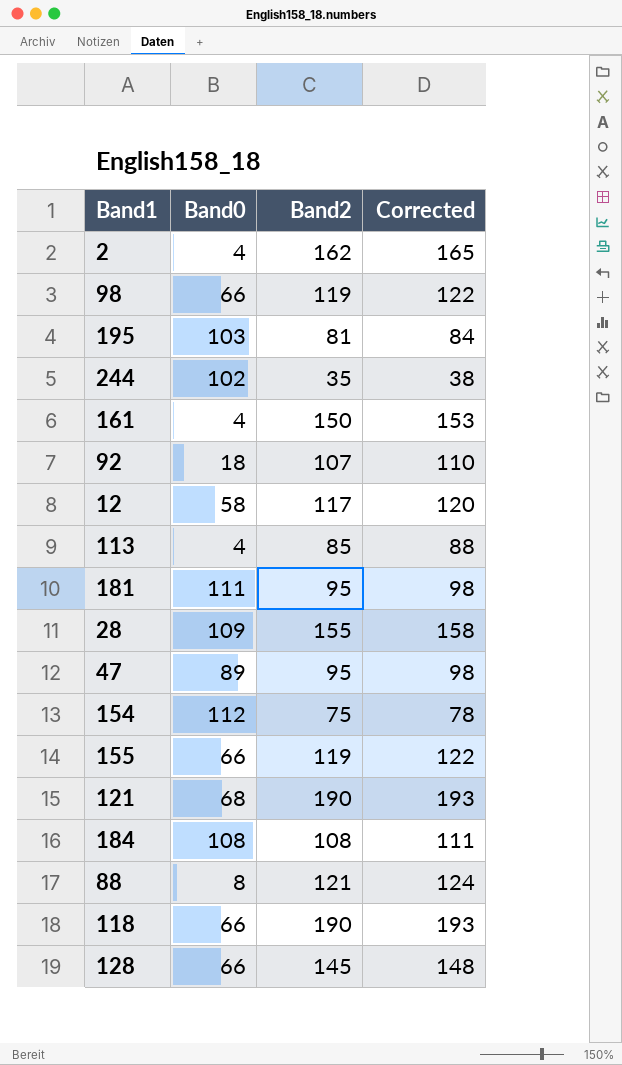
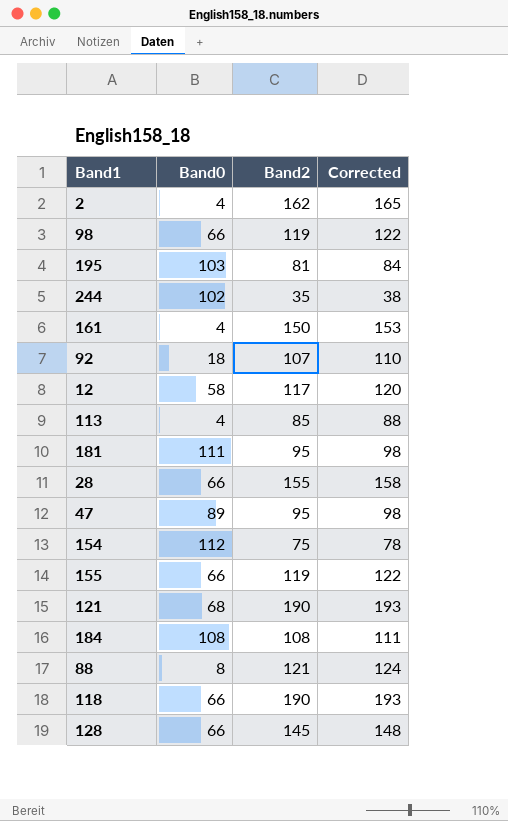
28 | Band0: 109 -> 66

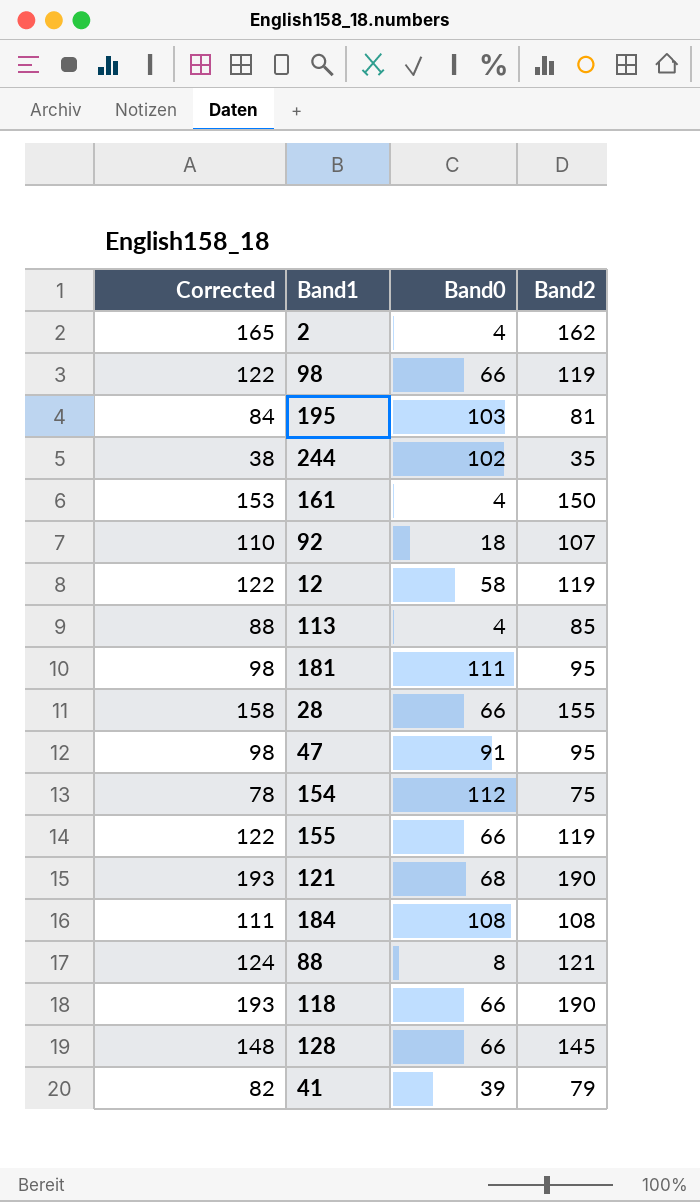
column Corrected | position: 4 -> 1
12 | Corrected: 120 -> 122
12 | Band2: 117 -> 119
47 | Band0: 89 -> 91
row 41: none -> 82 | 39 | 79

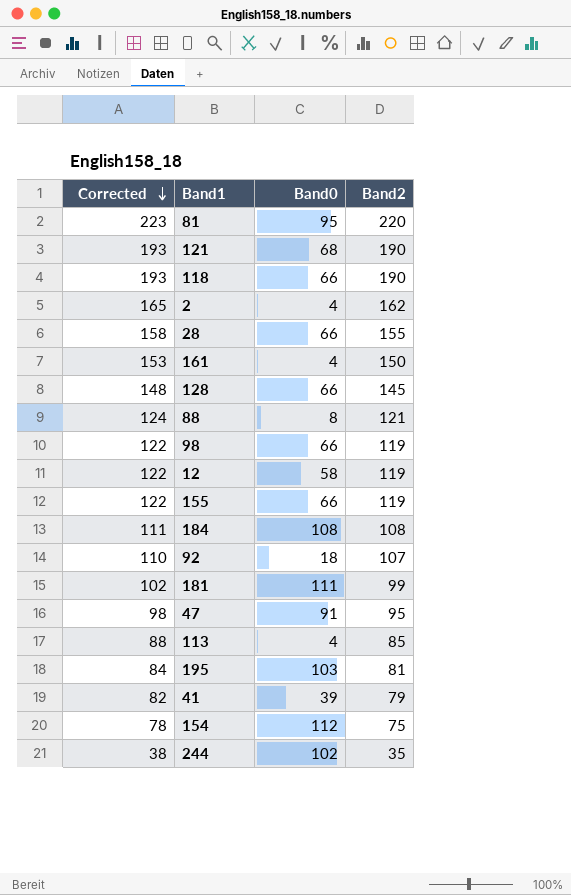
row order: none -> Corrected descending
row 81: none -> 223 | 95 | 220
181 | Corrected: 98 -> 102
181 | Band2: 95 -> 99

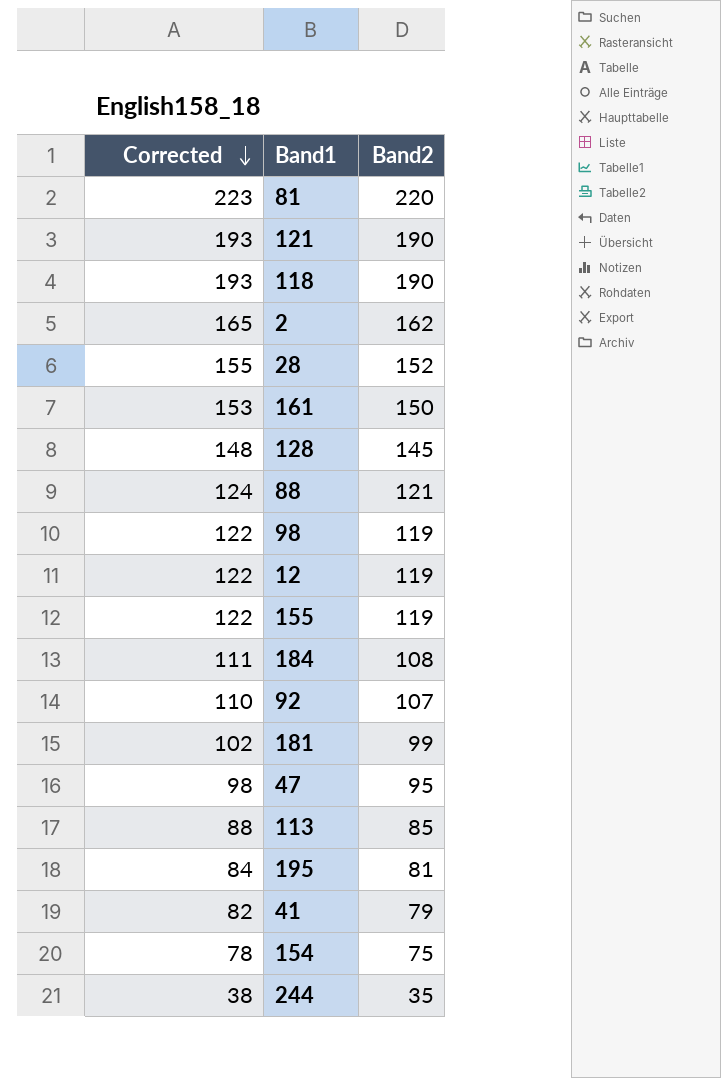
column Band0 | position: 3 -> none
28 | Corrected: 158 -> 155
28 | Band2: 155 -> 152

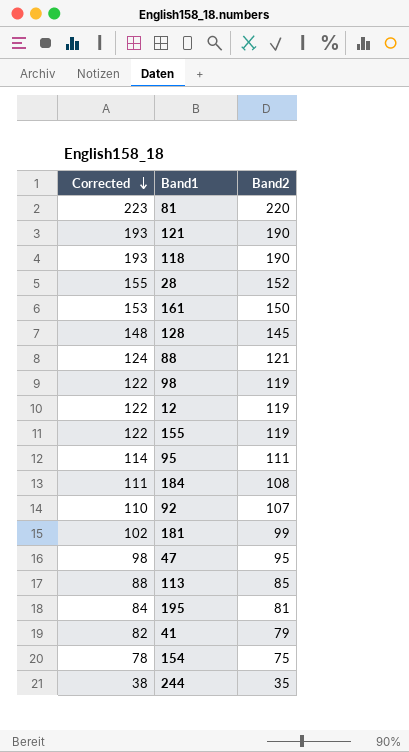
row 2: 165 | 162 -> none
row 95: none -> 114 | 111

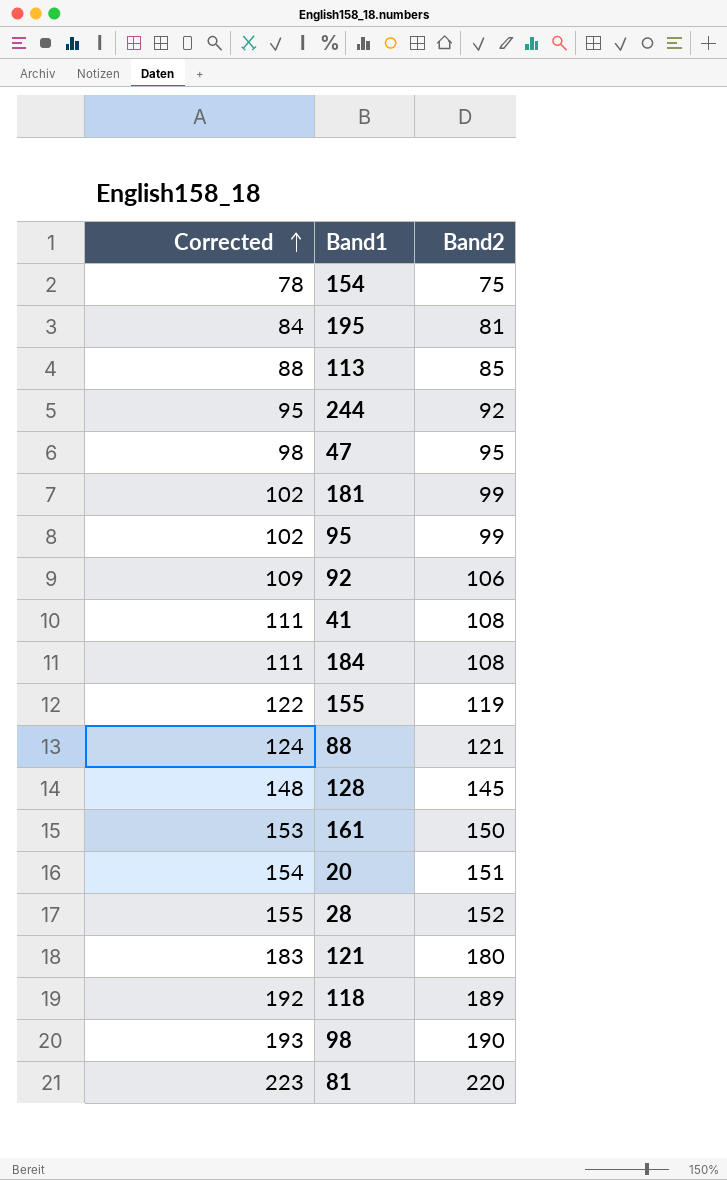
row order: Corrected descending -> Corrected ascending
row 12: 122 | 119 -> none
244 | Corrected: 38 -> 95
244 | Band2: 35 -> 92
95 | Corrected: 114 -> 102
95 | Band2: 111 -> 99
92 | Corrected: 110 -> 109
92 | Band2: 107 -> 106
41 | Corrected: 82 -> 111
41 | Band2: 79 -> 108
row 20: none -> 154 | 151
121 | Corrected: 193 -> 183
121 | Band2: 190 -> 180
118 | Corrected: 193 -> 192
118 | Band2: 190 -> 189
98 | Corrected: 122 -> 193
98 | Band2: 119 -> 190

